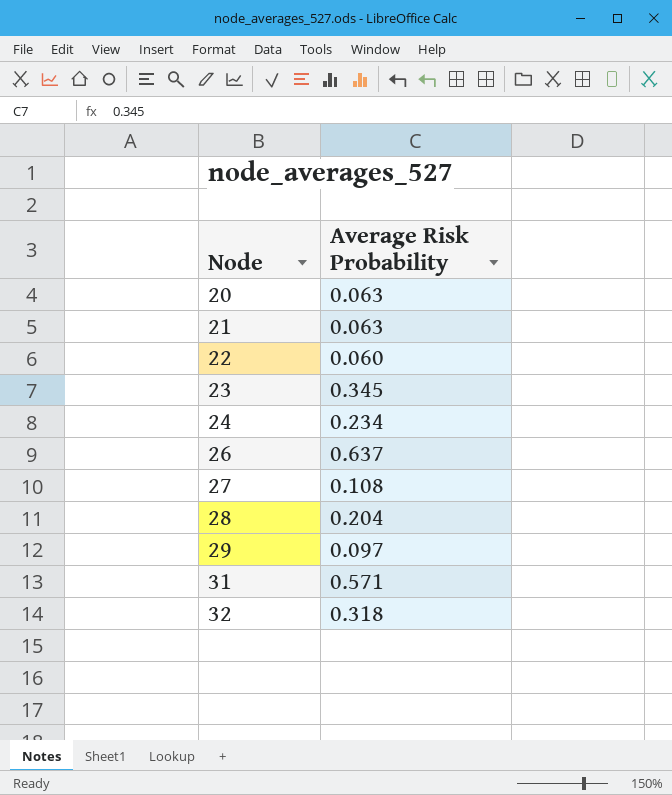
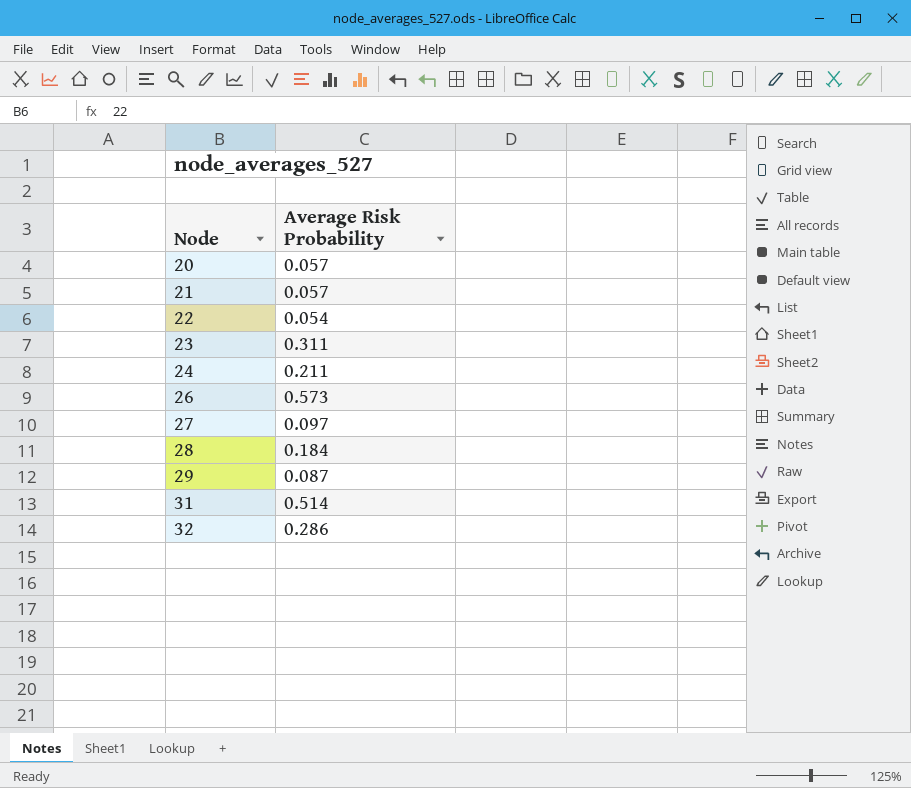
20 | Average Risk Probability: 0.063 -> 0.057
21 | Average Risk Probability: 0.063 -> 0.057
22 | Average Risk Probability: 0.060 -> 0.054
23 | Average Risk Probability: 0.345 -> 0.311
24 | Average Risk Probability: 0.234 -> 0.211
26 | Average Risk Probability: 0.637 -> 0.573
27 | Average Risk Probability: 0.108 -> 0.097
28 | Average Risk Probability: 0.204 -> 0.184
29 | Average Risk Probability: 0.097 -> 0.087
31 | Average Risk Probability: 0.571 -> 0.514
32 | Average Risk Probability: 0.318 -> 0.286

